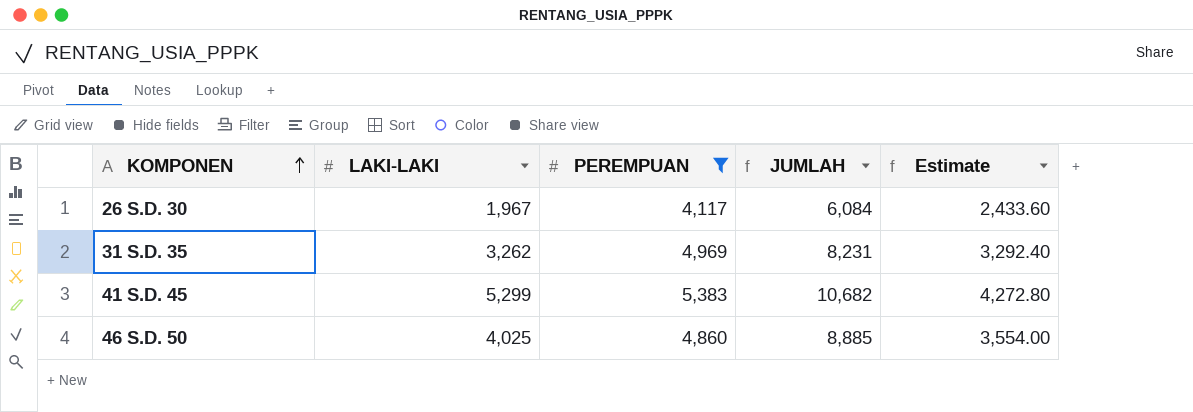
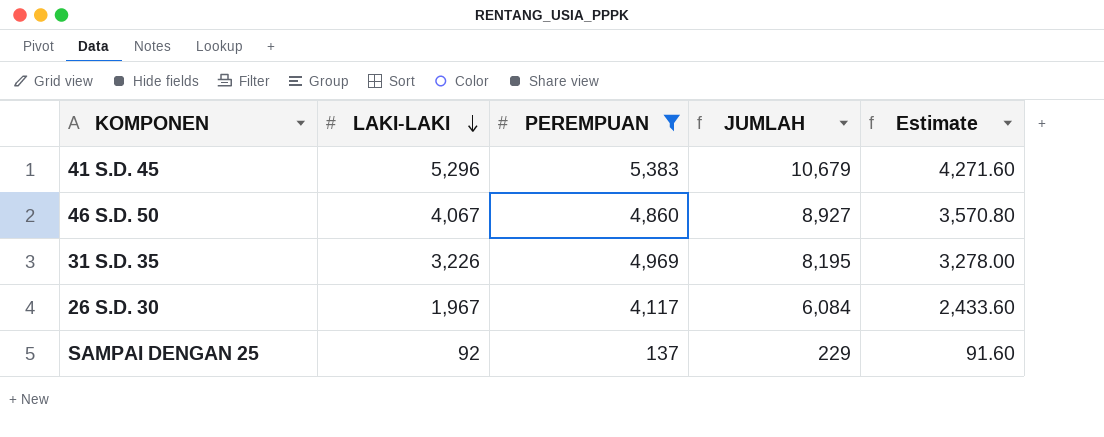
row order: KOMPONEN ascending -> LAKI-LAKI descending
41 S.D. 45 | LAKI-LAKI: 5,299 -> 5,296
41 S.D. 45 | JUMLAH: 10,682 -> 10,679
41 S.D. 45 | Estimate: 4,272.80 -> 4,271.60
46 S.D. 50 | LAKI-LAKI: 4,025 -> 4,067
46 S.D. 50 | JUMLAH: 8,885 -> 8,927
46 S.D. 50 | Estimate: 3,554.00 -> 3,570.80
31 S.D. 35 | LAKI-LAKI: 3,262 -> 3,226
31 S.D. 35 | JUMLAH: 8,231 -> 8,195
31 S.D. 35 | Estimate: 3,292.40 -> 3,278.00
row SAMPAI DENGAN 25: none -> 92 | 137 | 229 | 91.60

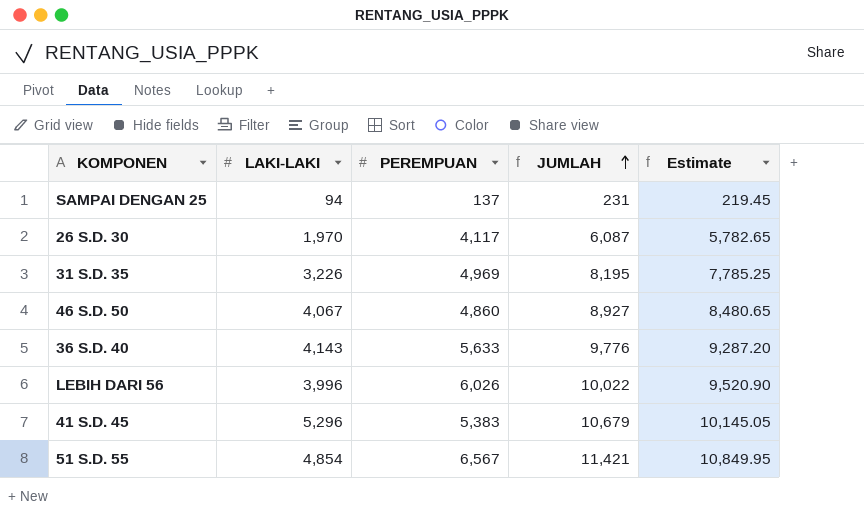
filter: PEREMPUAN <= 5,383 -> none
row order: LAKI-LAKI descending -> JUMLAH ascending
column Estimate | formula: [JUMLAH] * 0.4 -> [JUMLAH] * 0.95
SAMPAI DENGAN 25 | LAKI-LAKI: 92 -> 94
SAMPAI DENGAN 25 | JUMLAH: 229 -> 231
26 S.D. 30 | LAKI-LAKI: 1,967 -> 1,970
26 S.D. 30 | JUMLAH: 6,084 -> 6,087

